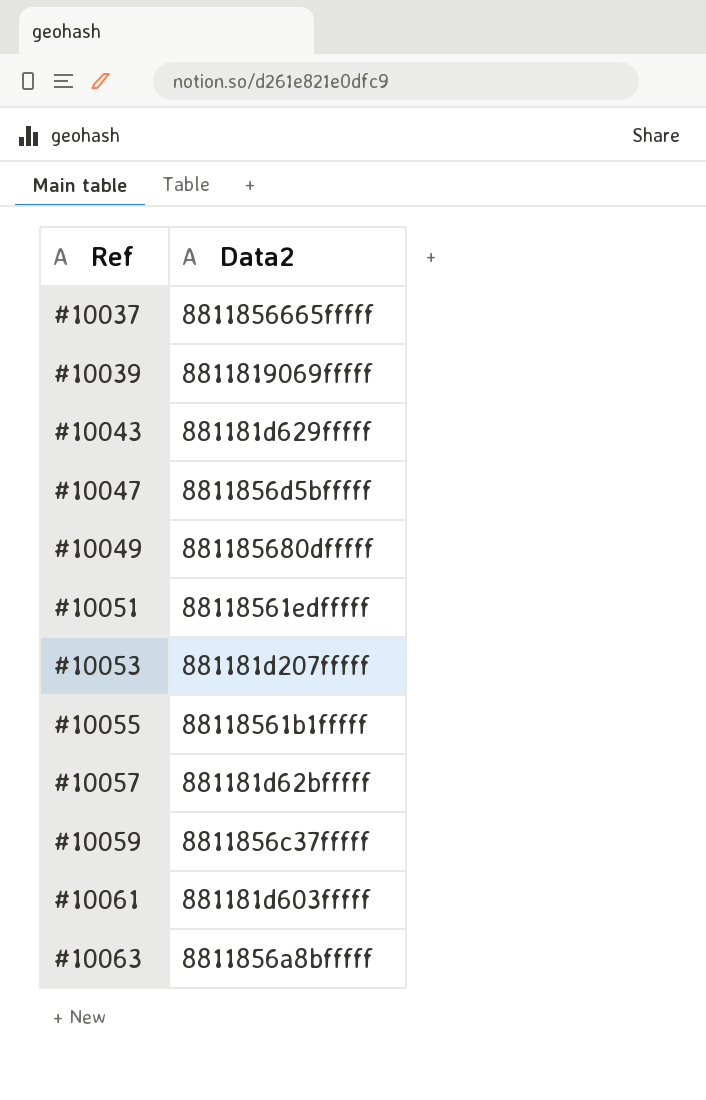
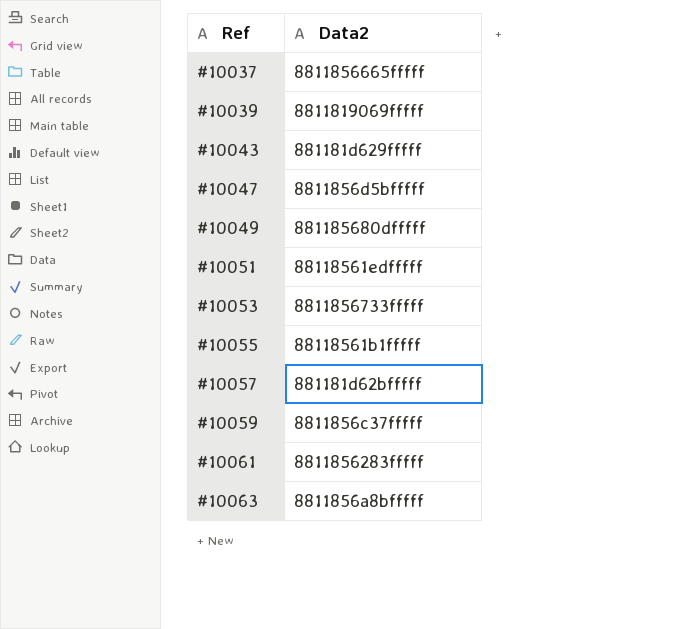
#10053 | Data2: 881181d207fffff -> 8811856733fffff
#10061 | Data2: 881181d603fffff -> 8811856283fffff

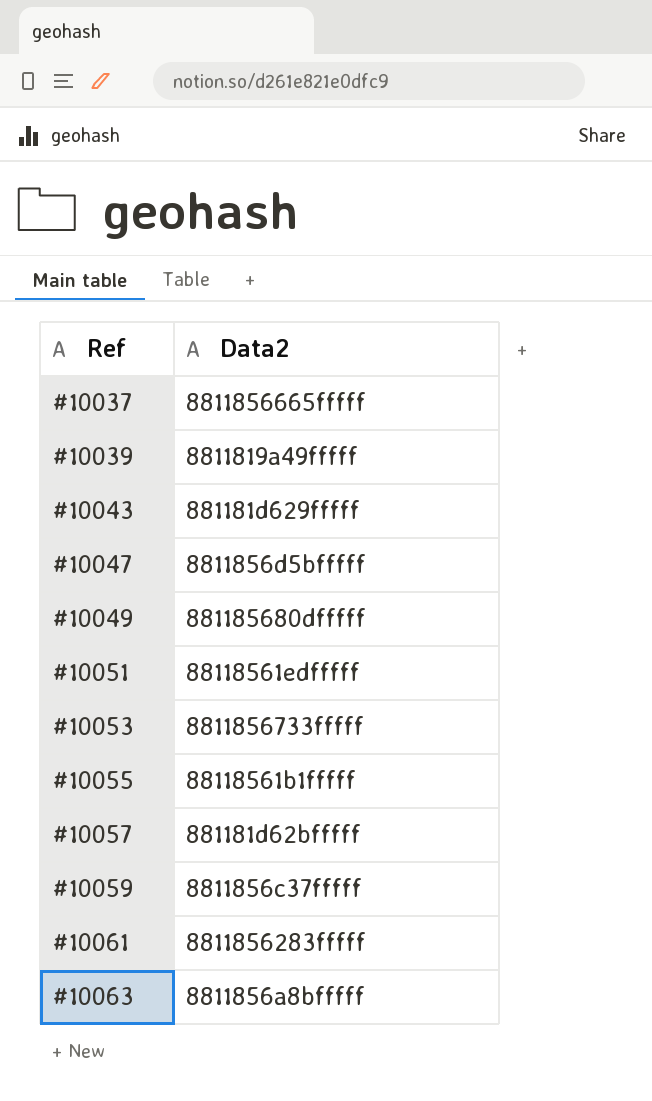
#10039 | Data2: 8811819069fffff -> 8811819a49fffff

